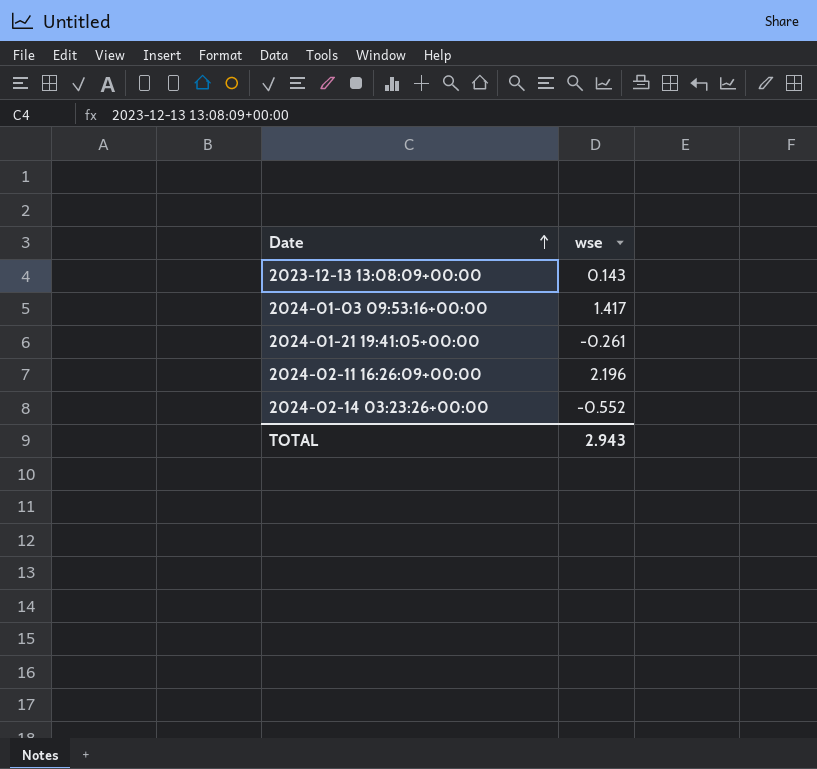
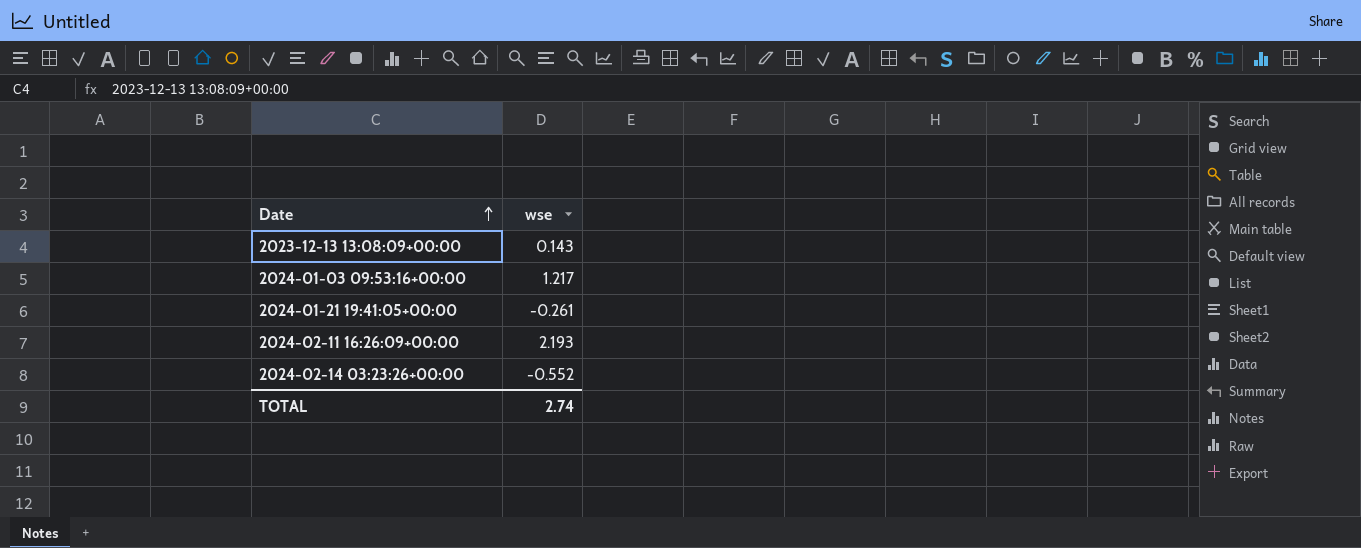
2024-01-03 09:53:16+00:00 | wse: 1.417 -> 1.217
2024-02-11 16:26:09+00:00 | wse: 2.196 -> 2.193
TOTAL | wse: 2.943 -> 2.74

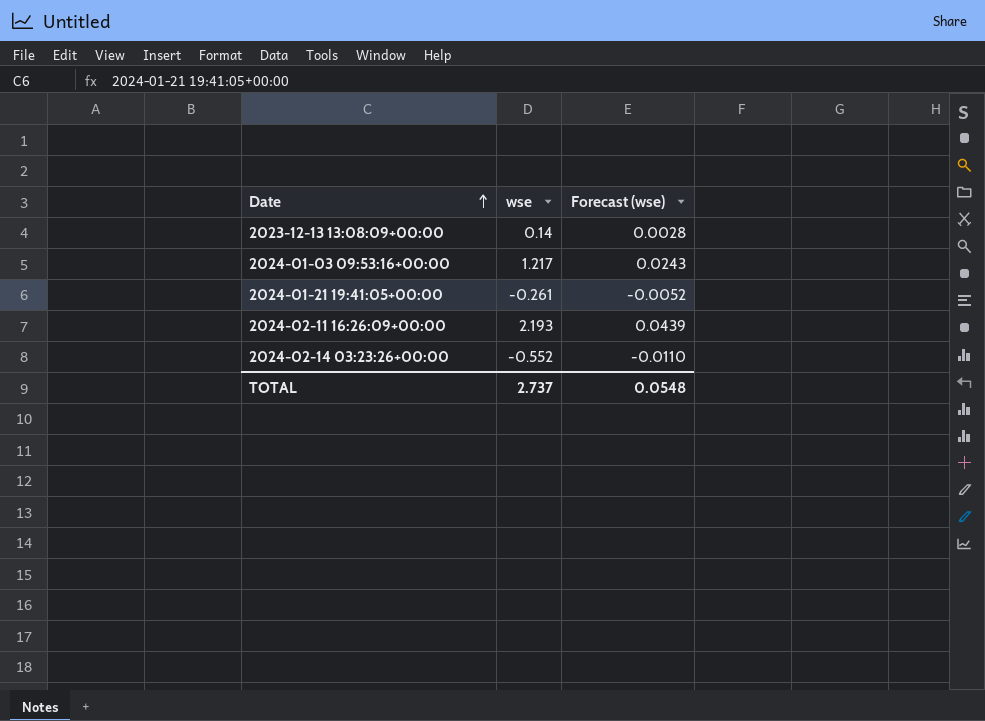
column Forecast (wse) | formula: none -> [wse] * 0.02
2023-12-13 13:08:09+00:00 | wse: 0.143 -> 0.14
TOTAL | wse: 2.74 -> 2.737

